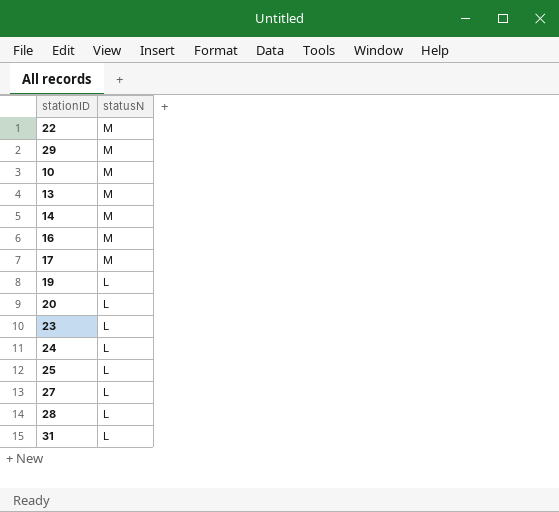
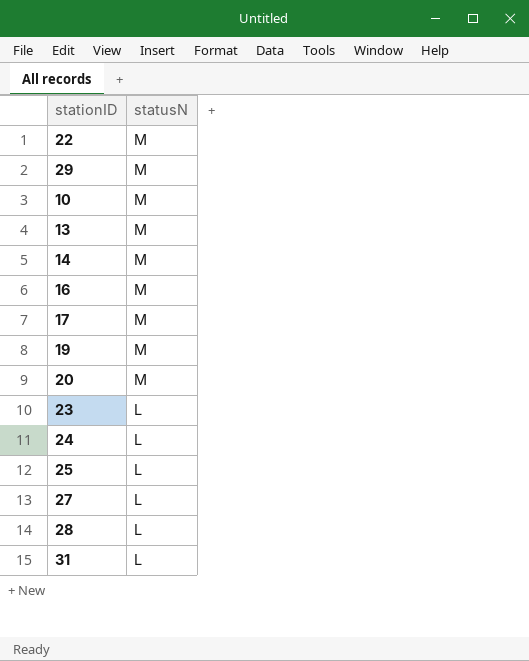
19 | statusN: L -> M
20 | statusN: L -> M

